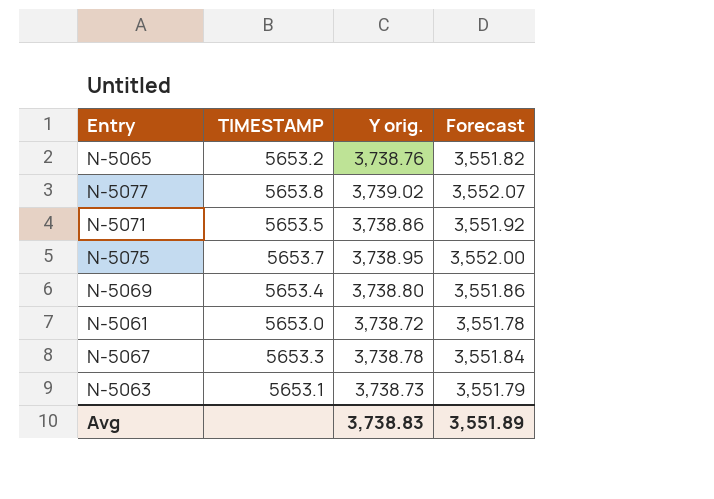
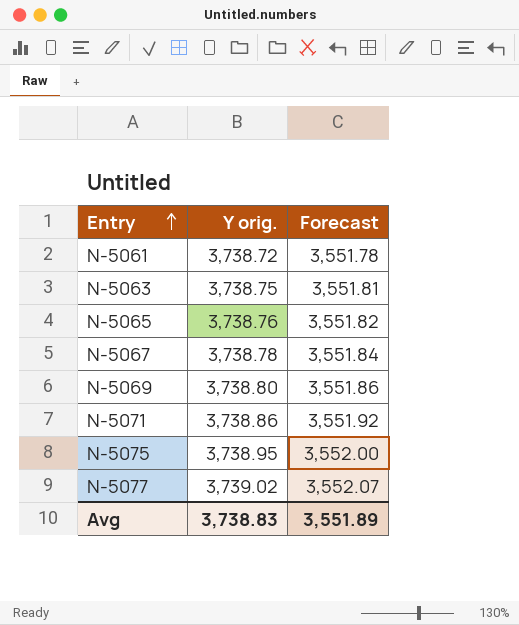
row order: none -> Entry ascending
column TIMESTAMP | position: 2 -> none
N-5063 | Y orig.: 3,738.73 -> 3,738.75
N-5063 | Forecast: 3,551.79 -> 3,551.81

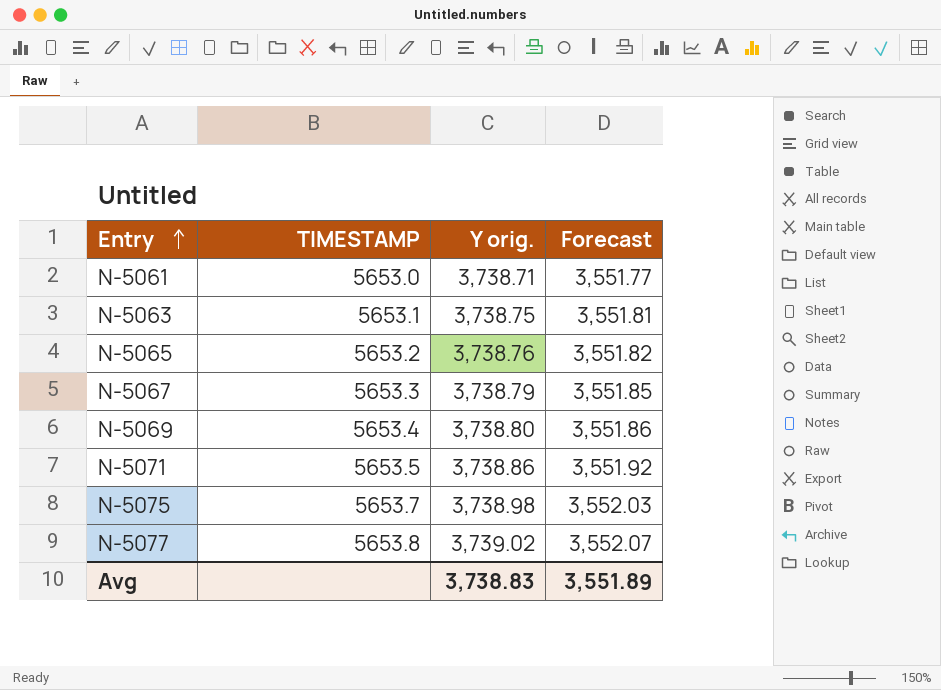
column TIMESTAMP | position: none -> 2
N-5061 | Y orig.: 3,738.72 -> 3,738.71
N-5061 | Forecast: 3,551.78 -> 3,551.77
N-5067 | Y orig.: 3,738.78 -> 3,738.79
N-5067 | Forecast: 3,551.84 -> 3,551.85
N-5075 | Y orig.: 3,738.95 -> 3,738.98
N-5075 | Forecast: 3,552.00 -> 3,552.03

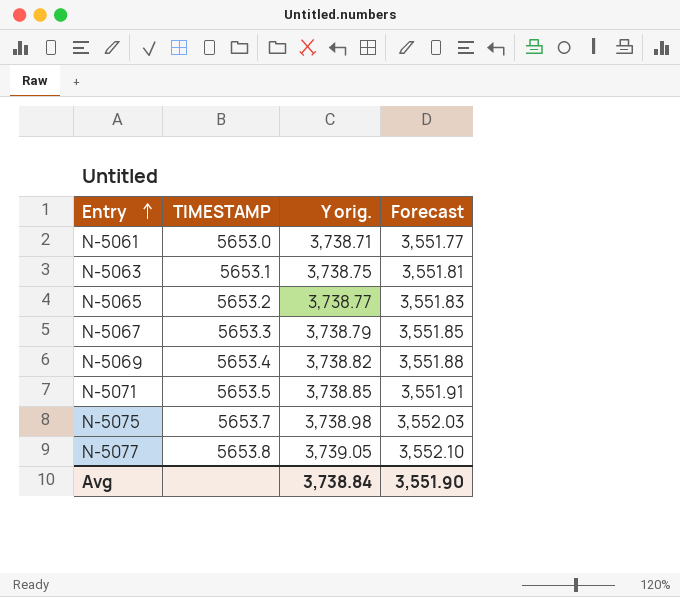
N-5065 | Y orig.: 3,738.76 -> 3,738.77
N-5065 | Forecast: 3,551.82 -> 3,551.83
N-5069 | Y orig.: 3,738.80 -> 3,738.82
N-5069 | Forecast: 3,551.86 -> 3,551.88
N-5071 | Y orig.: 3,738.86 -> 3,738.85
N-5071 | Forecast: 3,551.92 -> 3,551.91
N-5077 | Y orig.: 3,739.02 -> 3,739.05
N-5077 | Forecast: 3,552.07 -> 3,552.10
Avg | Y orig.: 3,738.83 -> 3,738.84
Avg | Forecast: 3,551.89 -> 3,551.90

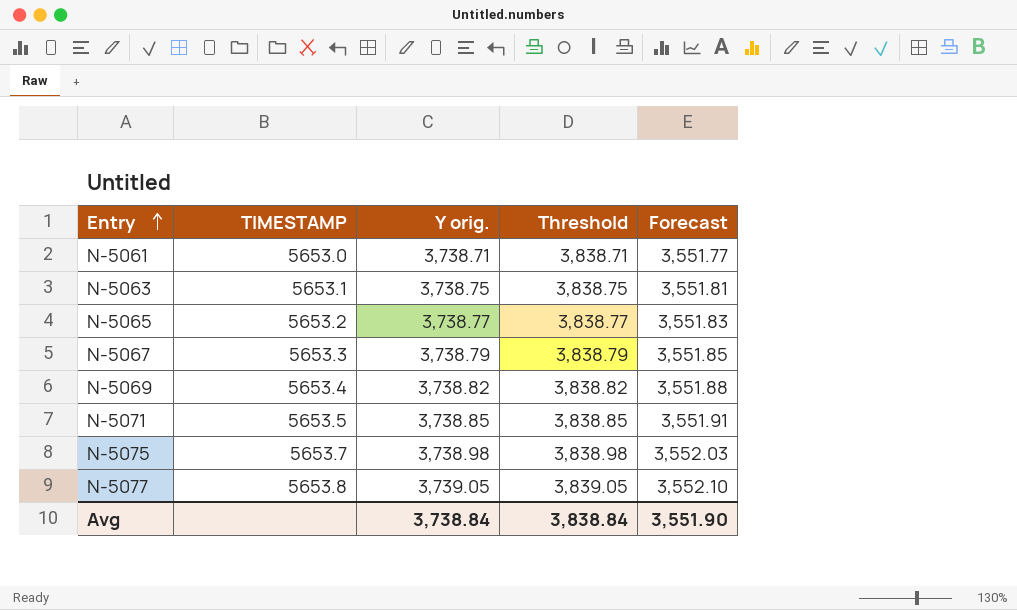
column Threshold | formula: none -> [Y orig.] + 100

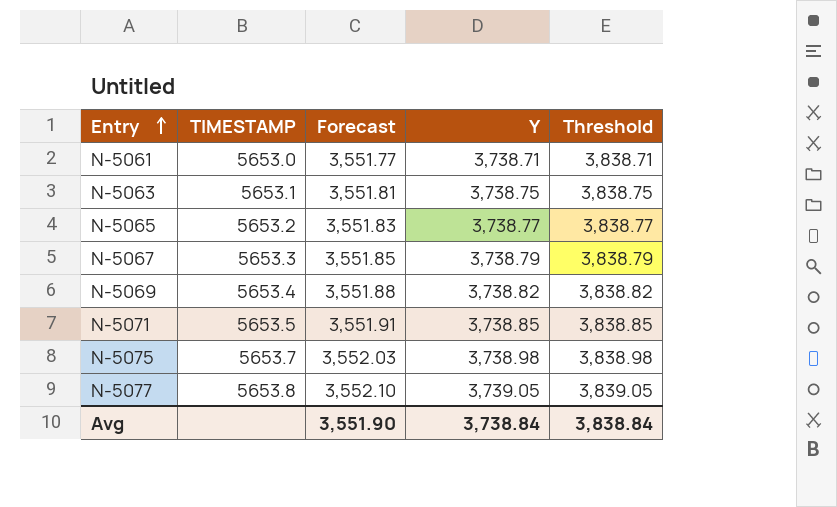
column Forecast | position: 5 -> 3
column name: Y orig. -> Y

